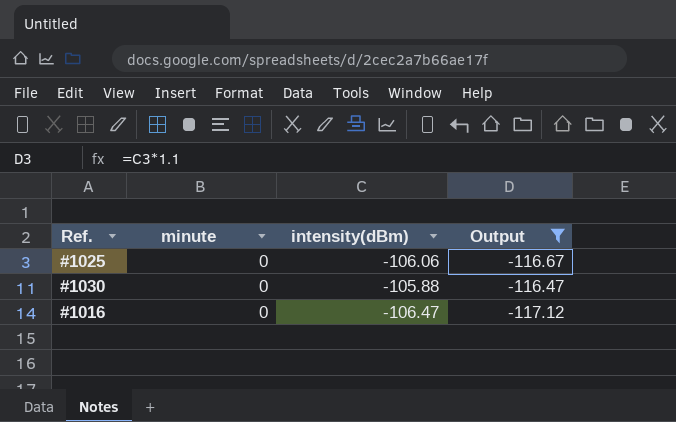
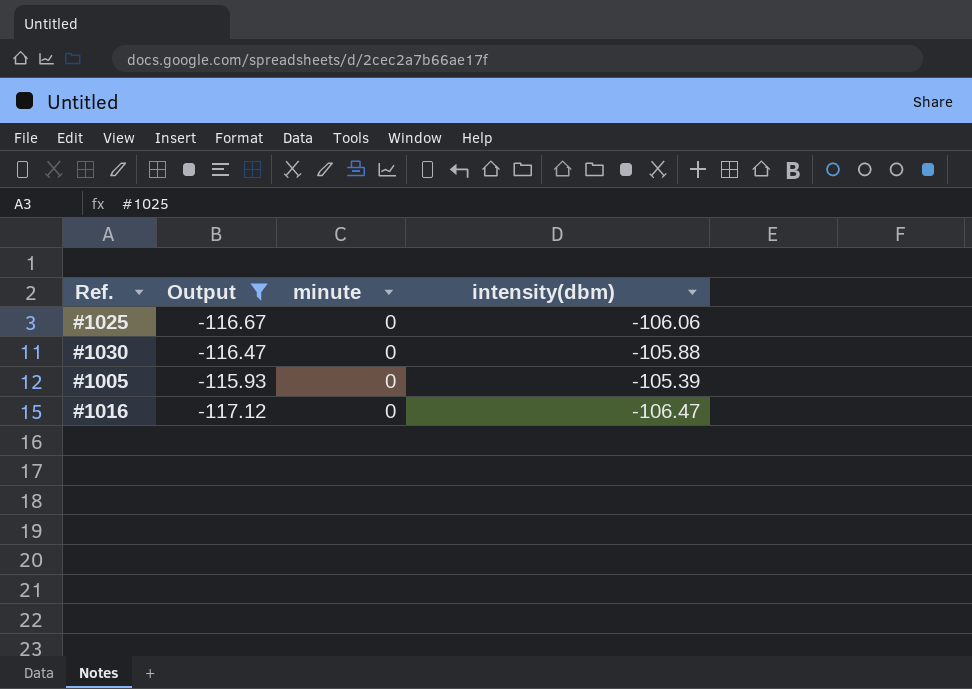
column Output | position: 4 -> 2
column name: intensity(dBm) -> intensity(dbm)
row #1005: none -> -115.93 | 0 | -105.39

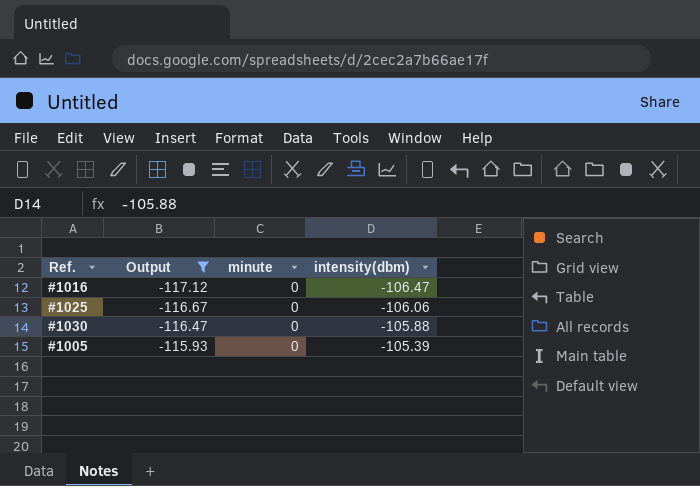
row order: none -> Output ascending

